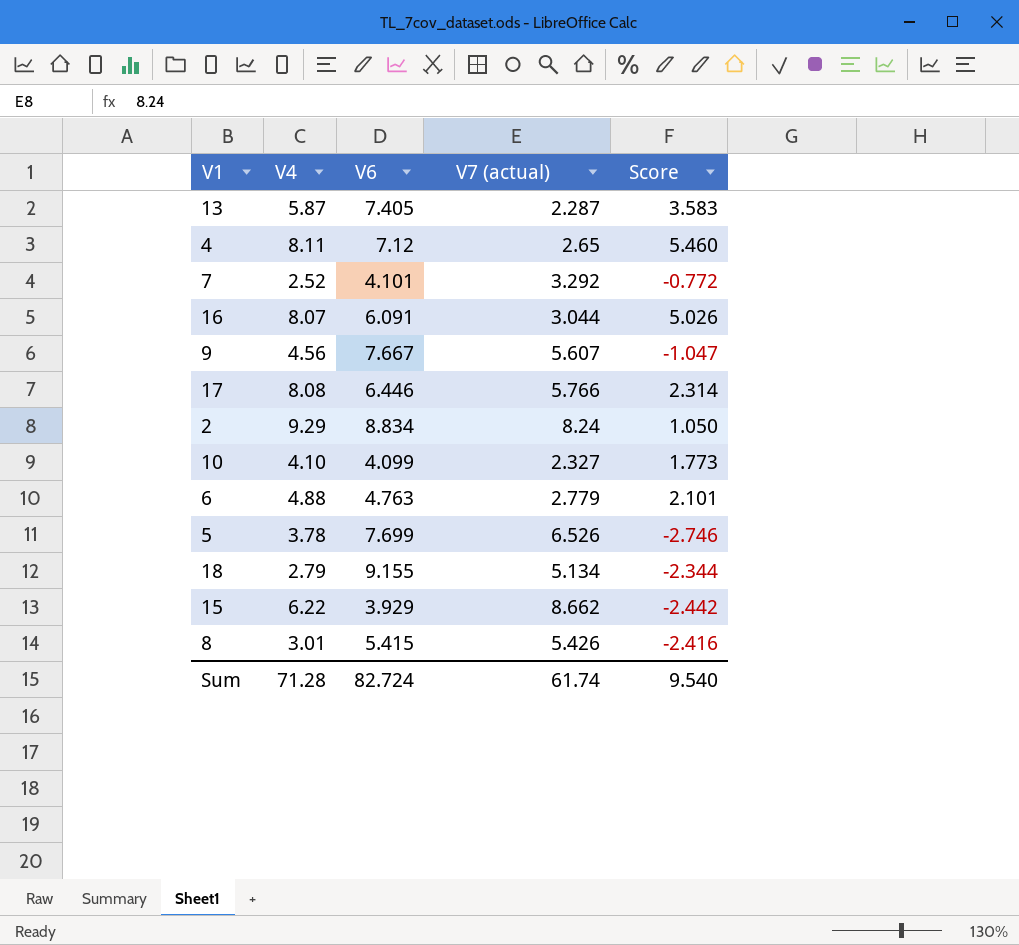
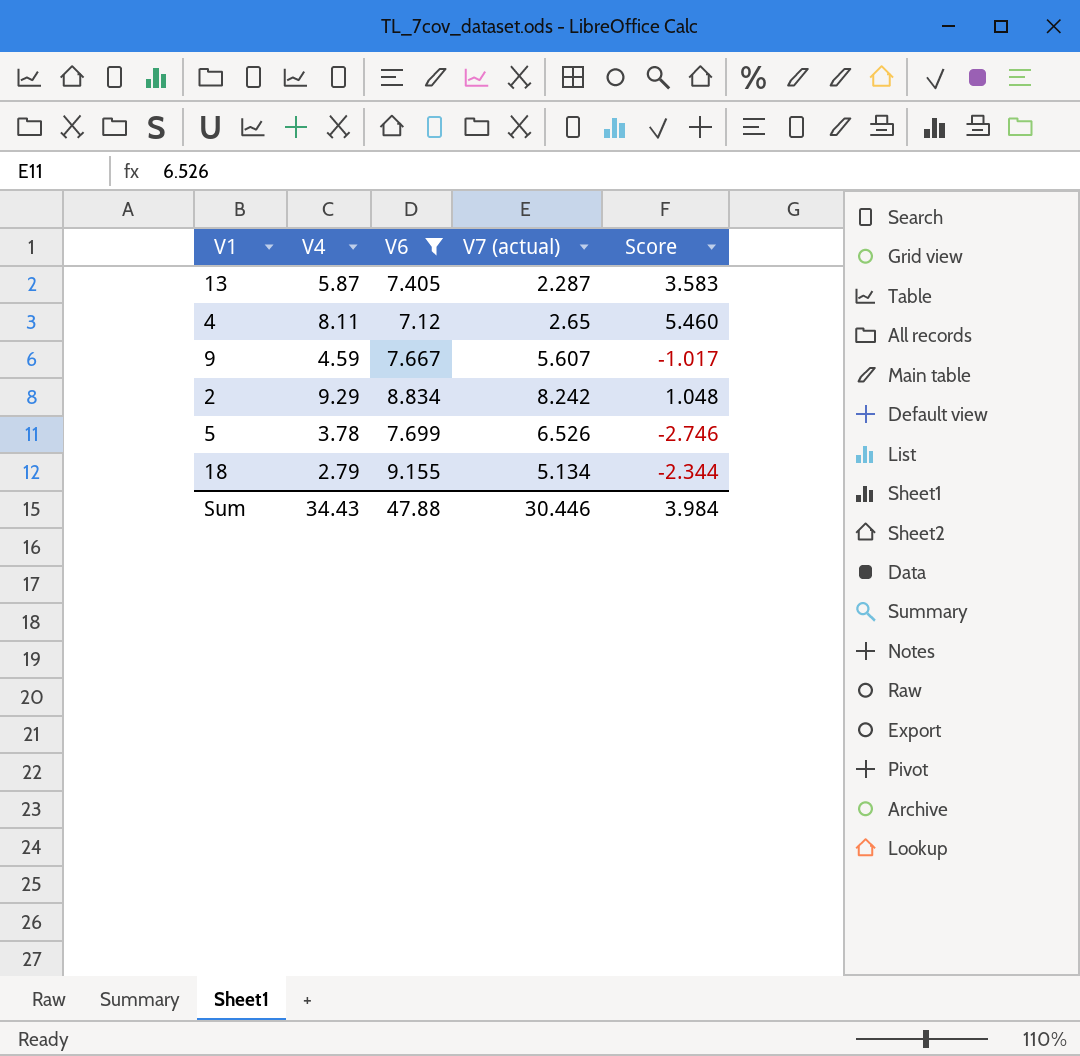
filter: none -> V6 >= 7.12
9 | V4: 4.56 -> 4.59
9 | Score: -1.047 -> -1.017
2 | V7 (actual): 8.24 -> 8.242
2 | Score: 1.050 -> 1.048
Sum | V4: 71.28 -> 34.43
Sum | V6: 82.724 -> 47.88
Sum | V7 (actual): 61.74 -> 30.446
Sum | Score: 9.540 -> 3.984

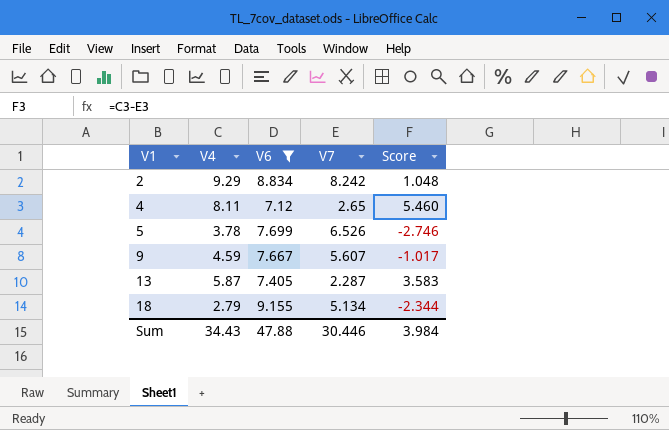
row order: none -> V1 ascending
column name: V7 (actual) -> V7

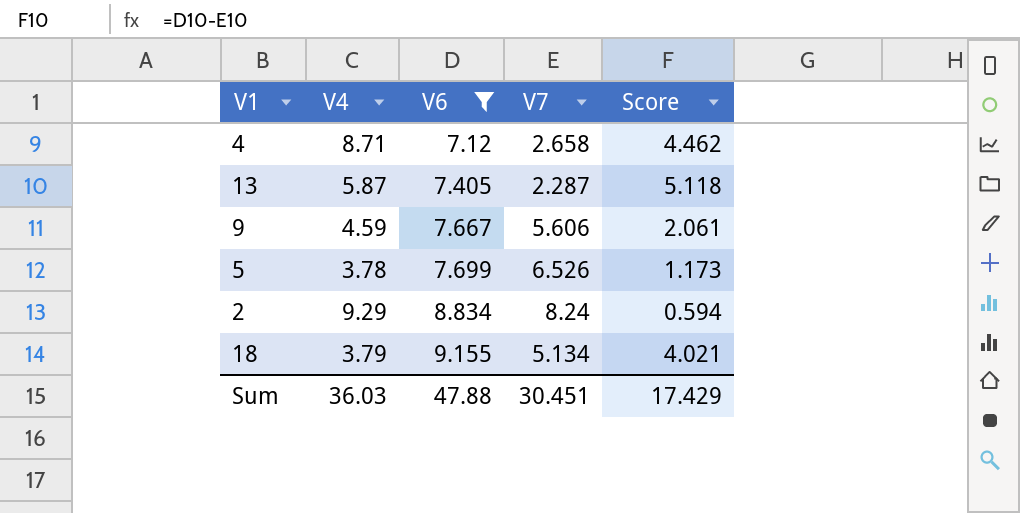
row order: V1 ascending -> V6 ascending
column Score | formula: [V4] - [V7] -> [V6] - [V7]
4 | V4: 8.11 -> 8.71
4 | V7: 2.65 -> 2.658
9 | V7: 5.607 -> 5.606
2 | V7: 8.242 -> 8.24
18 | V4: 2.79 -> 3.79
Sum | V4: 34.43 -> 36.03
Sum | V7: 30.446 -> 30.451
Sum | Score: 3.984 -> 17.429

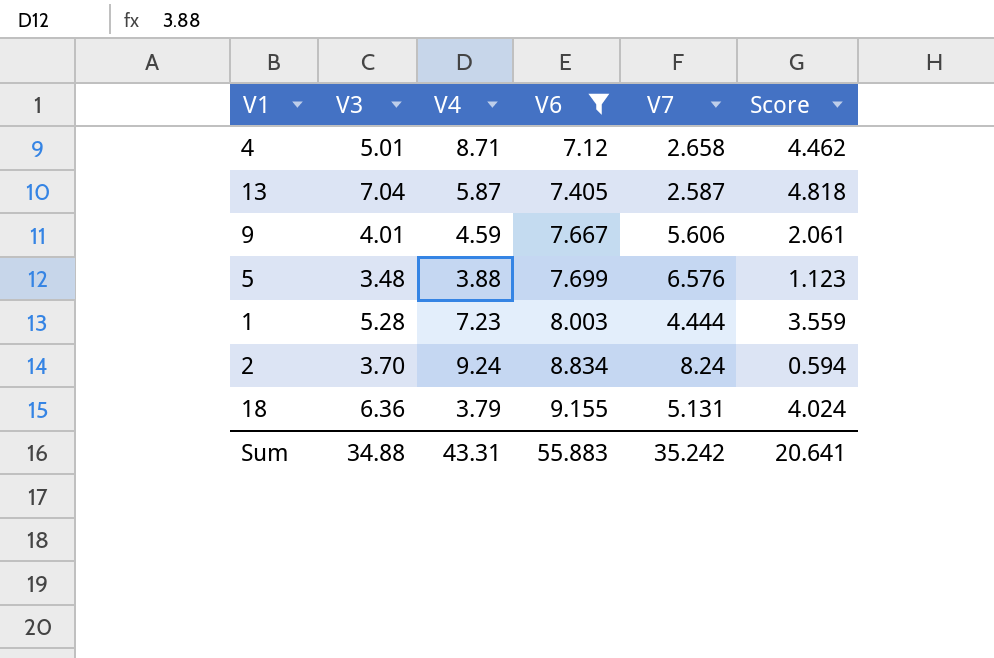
column V3 | position: none -> 2
13 | V7: 2.287 -> 2.587
13 | Score: 5.118 -> 4.818
5 | V4: 3.78 -> 3.88
5 | V7: 6.526 -> 6.576
5 | Score: 1.173 -> 1.123
row 1: none -> 5.28 | 7.23 | 8.003 | 4.444 | 3.559
2 | V4: 9.29 -> 9.24
18 | V7: 5.134 -> 5.131
18 | Score: 4.021 -> 4.024
Sum | V4: 36.03 -> 43.31
Sum | V6: 47.88 -> 55.883
Sum | V7: 30.451 -> 35.242
Sum | Score: 17.429 -> 20.641

